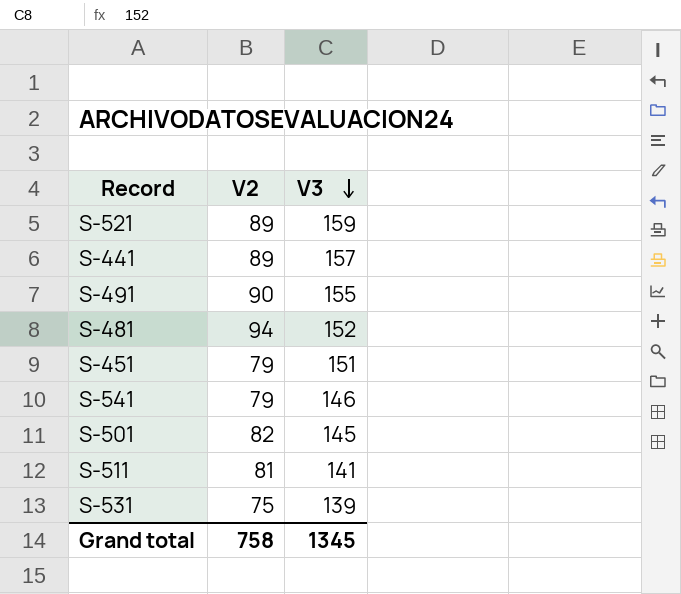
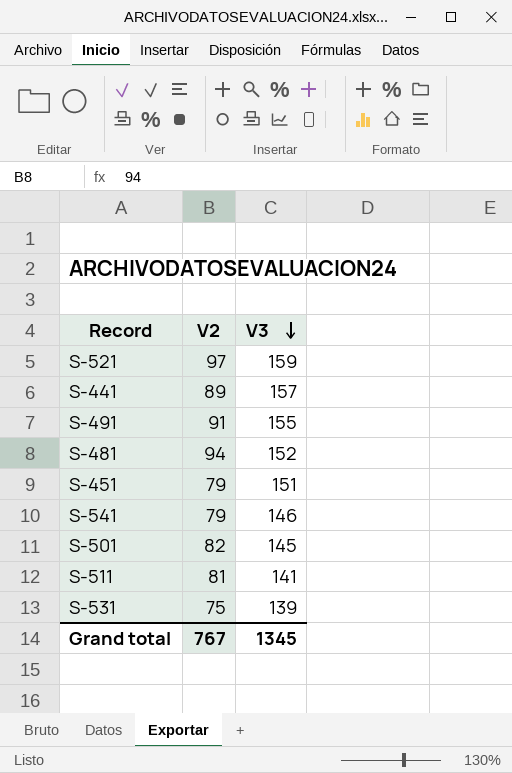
S-521 | V2: 89 -> 97
S-491 | V2: 90 -> 91
Grand total | V2: 758 -> 767

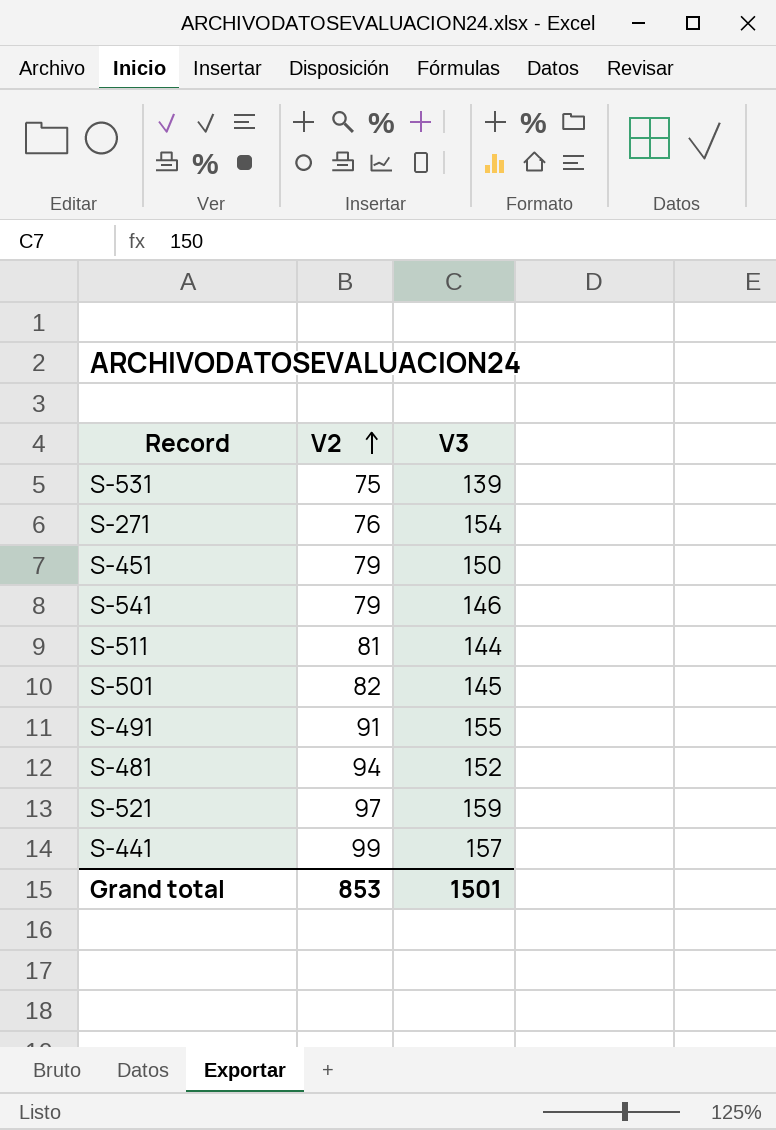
row order: V3 descending -> V2 ascending
row S-271: none -> 76 | 154
S-451 | V3: 151 -> 150
S-511 | V3: 141 -> 144
S-441 | V2: 89 -> 99
Grand total | V2: 767 -> 853
Grand total | V3: 1345 -> 1501

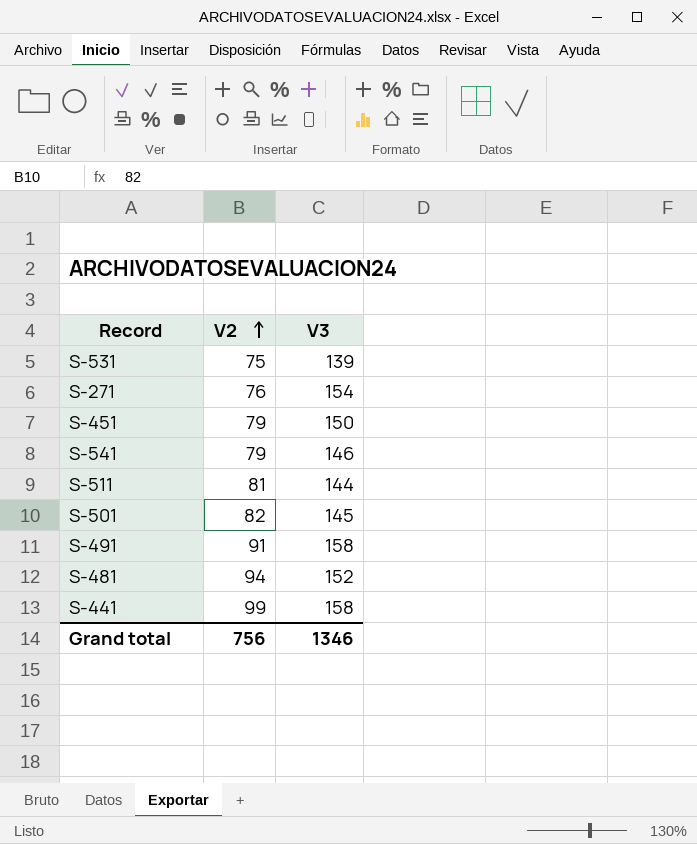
row S-521: 97 | 159 -> none
S-491 | V3: 155 -> 158
S-441 | V3: 157 -> 158
Grand total | V2: 853 -> 756
Grand total | V3: 1501 -> 1346

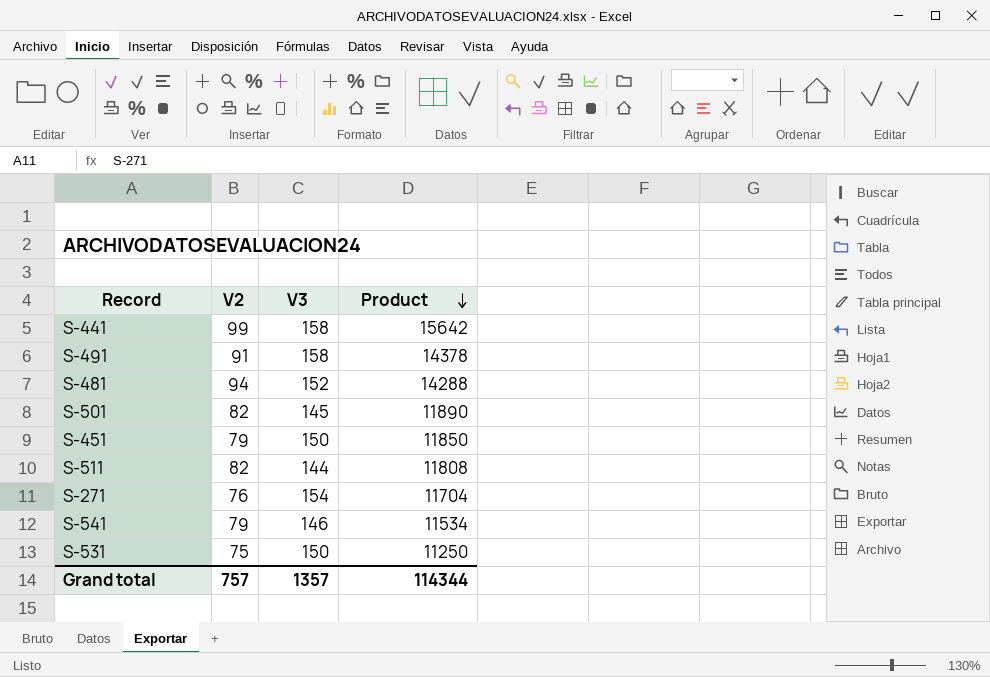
row order: V2 ascending -> Product descending
column Product | formula: none -> [V2] * [V3]
S-511 | V2: 81 -> 82
S-531 | V3: 139 -> 150
Grand total | V2: 756 -> 757
Grand total | V3: 1346 -> 1357

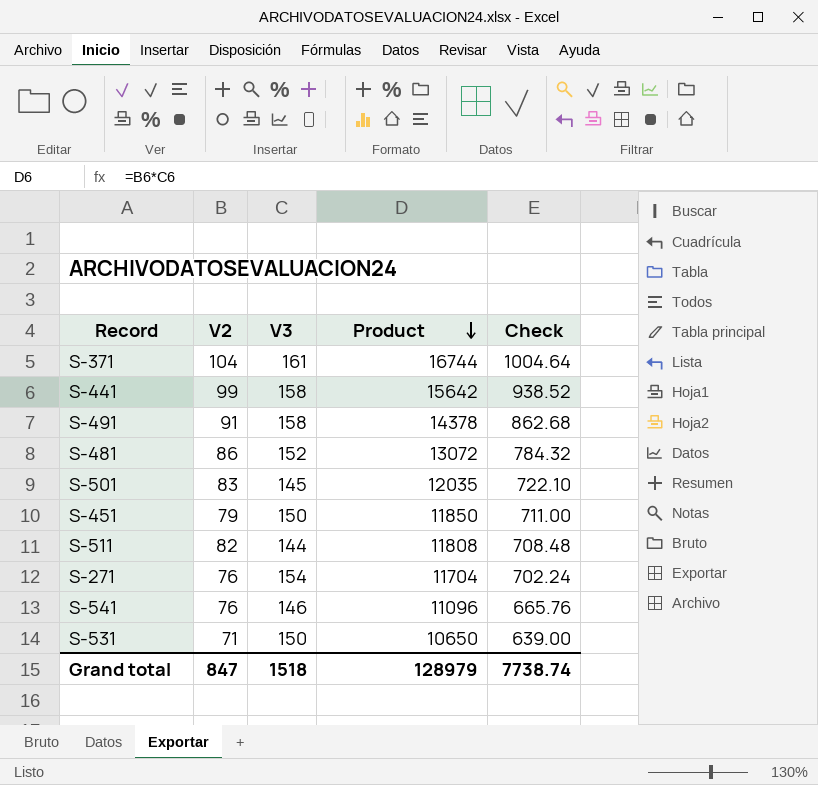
column Check | formula: none -> [Product] * 0.06
row S-371: none -> 104 | 161 | 16744 | 1004.64
S-481 | V2: 94 -> 86
S-481 | Product: 14288 -> 13072
S-501 | V2: 82 -> 83
S-501 | Product: 11890 -> 12035
S-541 | V2: 79 -> 76
S-541 | Product: 11534 -> 11096
S-531 | V2: 75 -> 71
S-531 | Product: 11250 -> 10650
Grand total | V2: 757 -> 847
Grand total | V3: 1357 -> 1518
Grand total | Product: 114344 -> 128979

